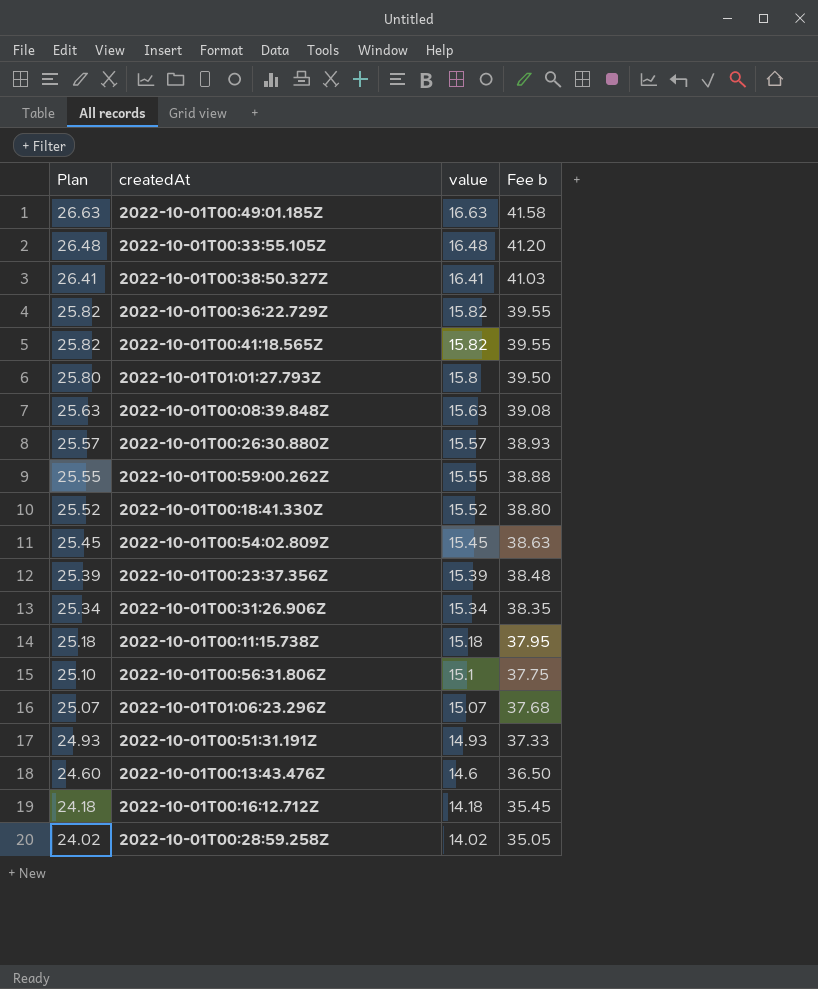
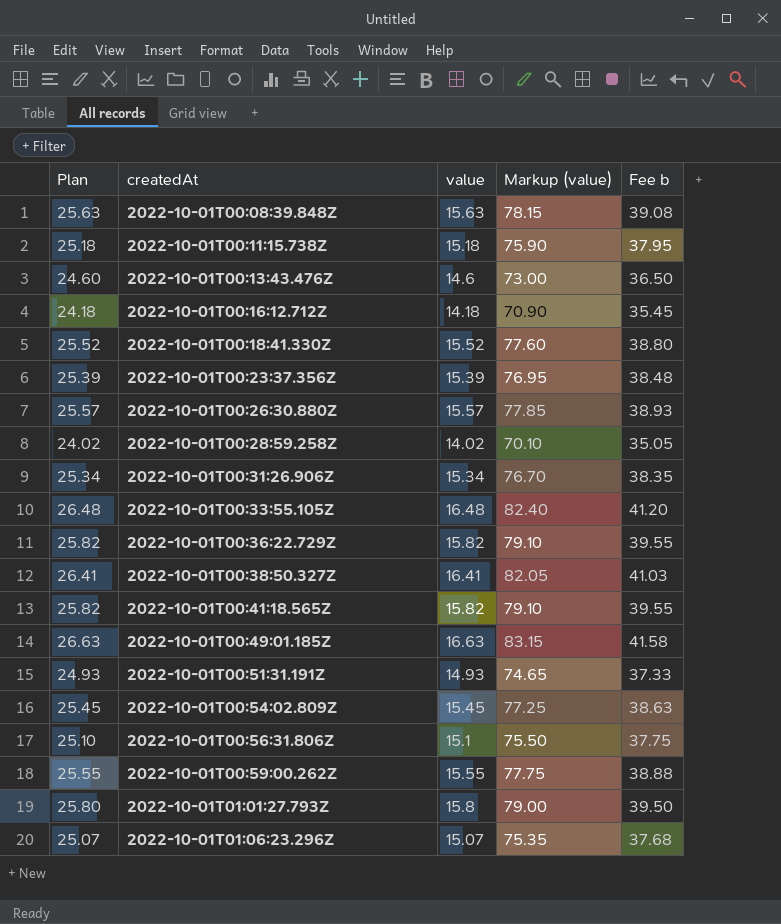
row order: Plan descending -> createdAt ascending
column Markup (value) | formula: none -> [value] * 5

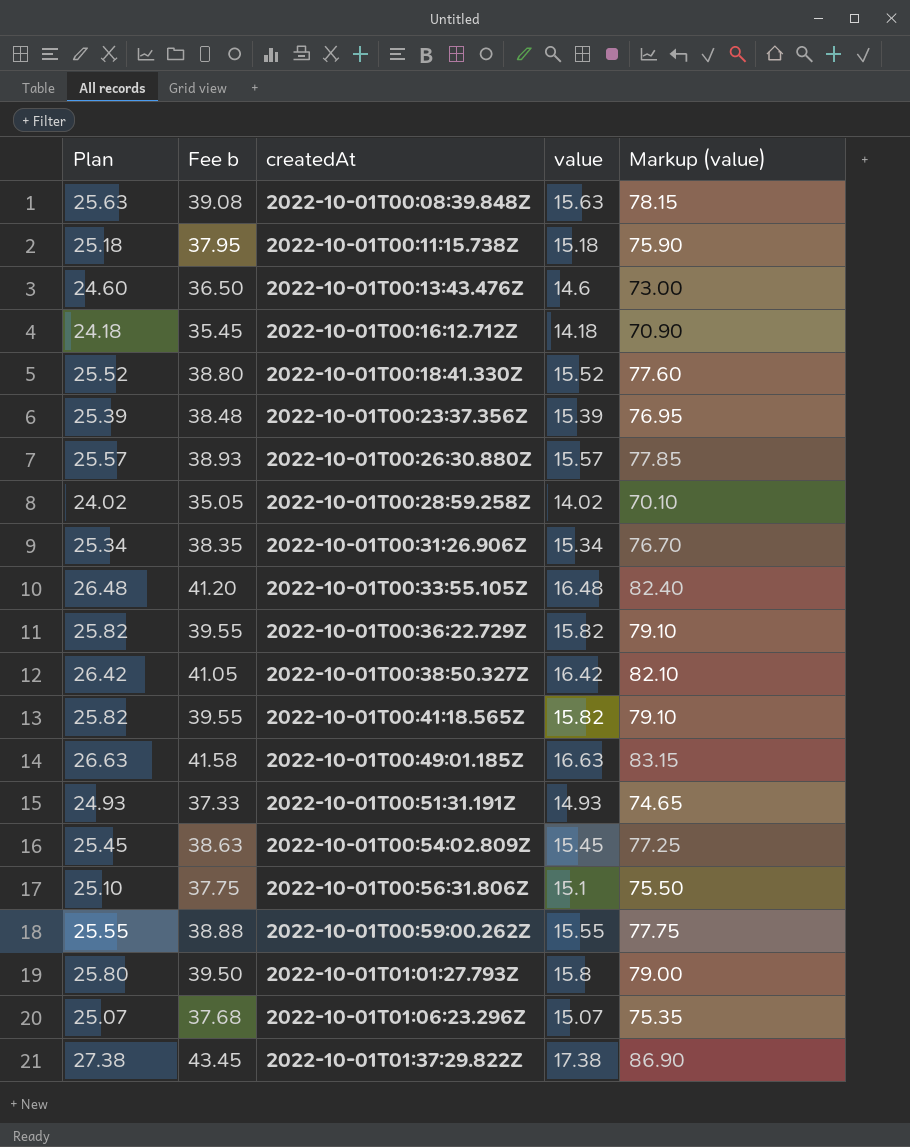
column Fee b | position: 5 -> 2
2022-10-01T00:38:50.327Z | Plan: 26.41 -> 26.42
2022-10-01T00:38:50.327Z | Fee b: 41.03 -> 41.05
2022-10-01T00:38:50.327Z | value: 16.41 -> 16.42
2022-10-01T00:38:50.327Z | Markup (value): 82.05 -> 82.10
row 2022-10-01T01:37:29.822Z: none -> 27.38 | 43.45 | 17.38 | 86.90

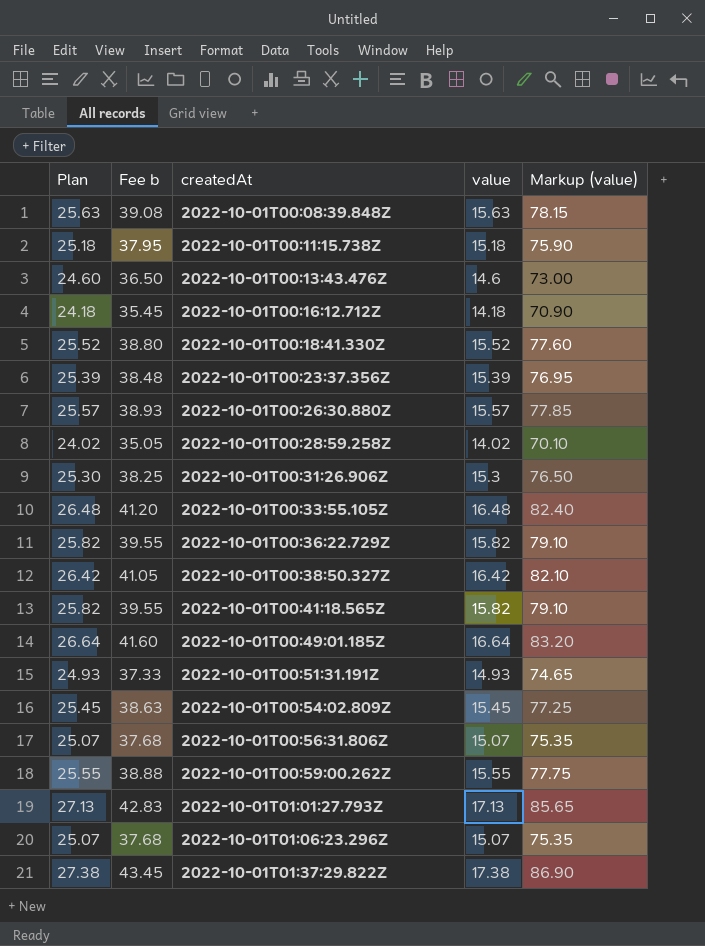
2022-10-01T00:31:26.906Z | Plan: 25.34 -> 25.30
2022-10-01T00:31:26.906Z | Fee b: 38.35 -> 38.25
2022-10-01T00:31:26.906Z | value: 15.34 -> 15.3
2022-10-01T00:31:26.906Z | Markup (value): 76.70 -> 76.50
2022-10-01T00:49:01.185Z | Plan: 26.63 -> 26.64
2022-10-01T00:49:01.185Z | Fee b: 41.58 -> 41.60
2022-10-01T00:49:01.185Z | value: 16.63 -> 16.64
2022-10-01T00:49:01.185Z | Markup (value): 83.15 -> 83.20
2022-10-01T00:56:31.806Z | Plan: 25.10 -> 25.07
2022-10-01T00:56:31.806Z | Fee b: 37.75 -> 37.68
2022-10-01T00:56:31.806Z | value: 15.1 -> 15.07
2022-10-01T00:56:31.806Z | Markup (value): 75.50 -> 75.35
2022-10-01T01:01:27.793Z | Plan: 25.80 -> 27.13
2022-10-01T01:01:27.793Z | Fee b: 39.50 -> 42.83
2022-10-01T01:01:27.793Z | value: 15.8 -> 17.13
2022-10-01T01:01:27.793Z | Markup (value): 79.00 -> 85.65

